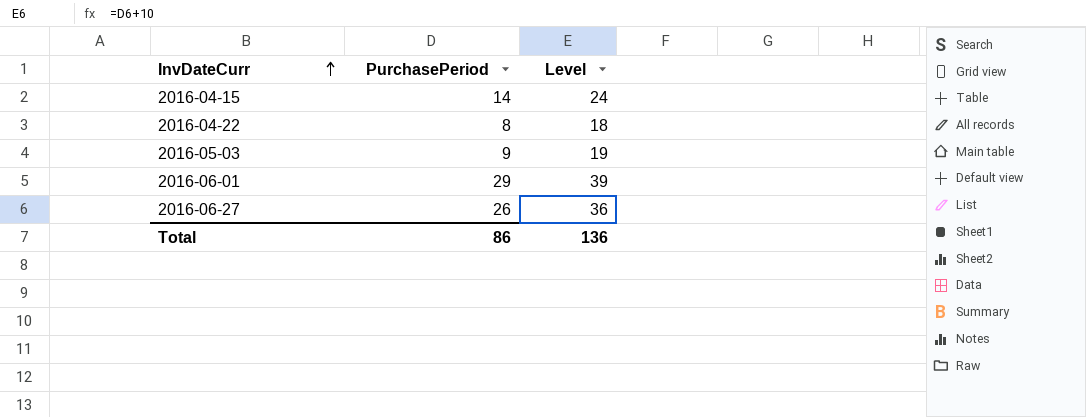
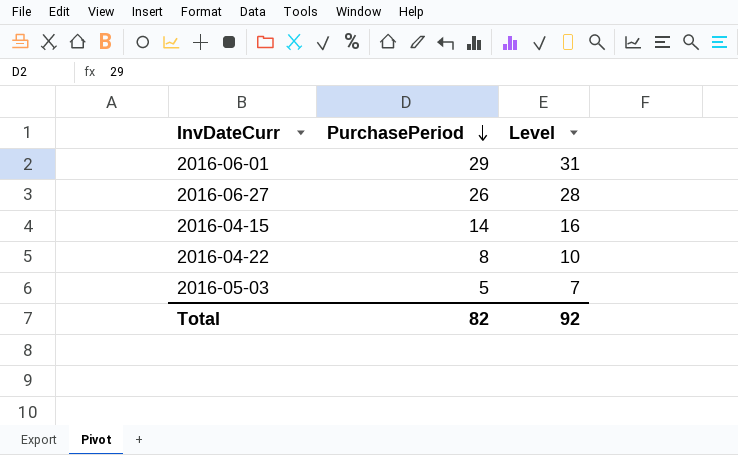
row order: InvDateCurr ascending -> PurchasePeriod descending
column Level | formula: [PurchasePeriod] + 10 -> [PurchasePeriod] + 2
2016-05-03 | PurchasePeriod: 9 -> 5
Total | PurchasePeriod: 86 -> 82
Total | Level: 136 -> 92

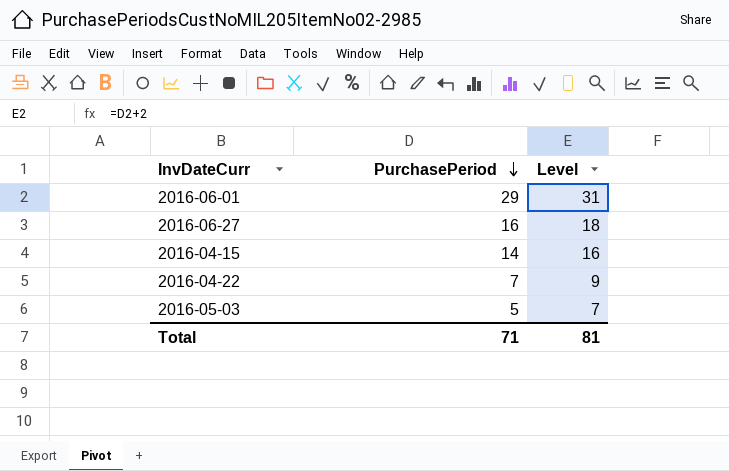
2016-06-27 | PurchasePeriod: 26 -> 16
2016-06-27 | Level: 28 -> 18
2016-04-22 | PurchasePeriod: 8 -> 7
2016-04-22 | Level: 10 -> 9
Total | PurchasePeriod: 82 -> 71
Total | Level: 92 -> 81

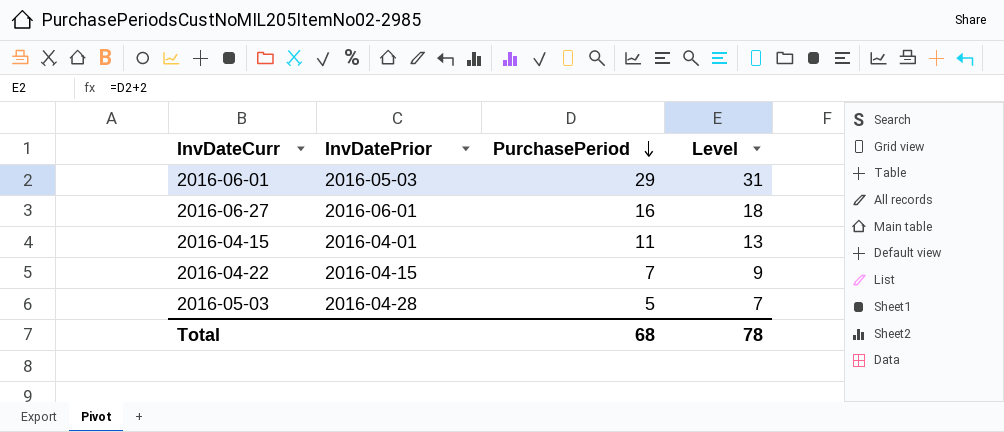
column InvDatePrior | position: none -> 2
2016-04-15 | PurchasePeriod: 14 -> 11
2016-04-15 | Level: 16 -> 13
Total | PurchasePeriod: 71 -> 68
Total | Level: 81 -> 78

